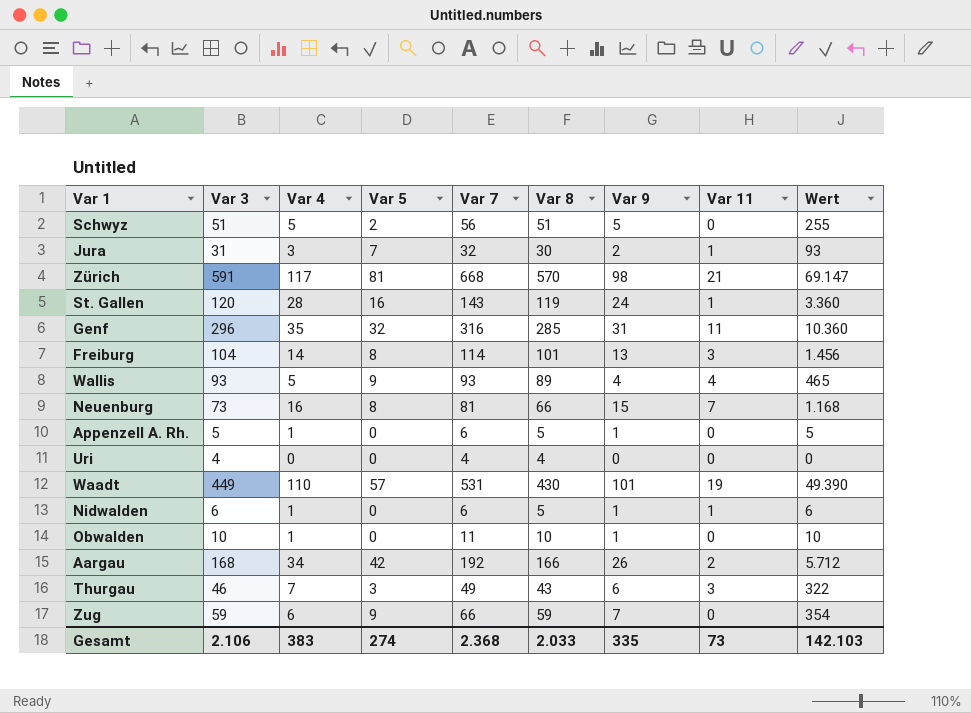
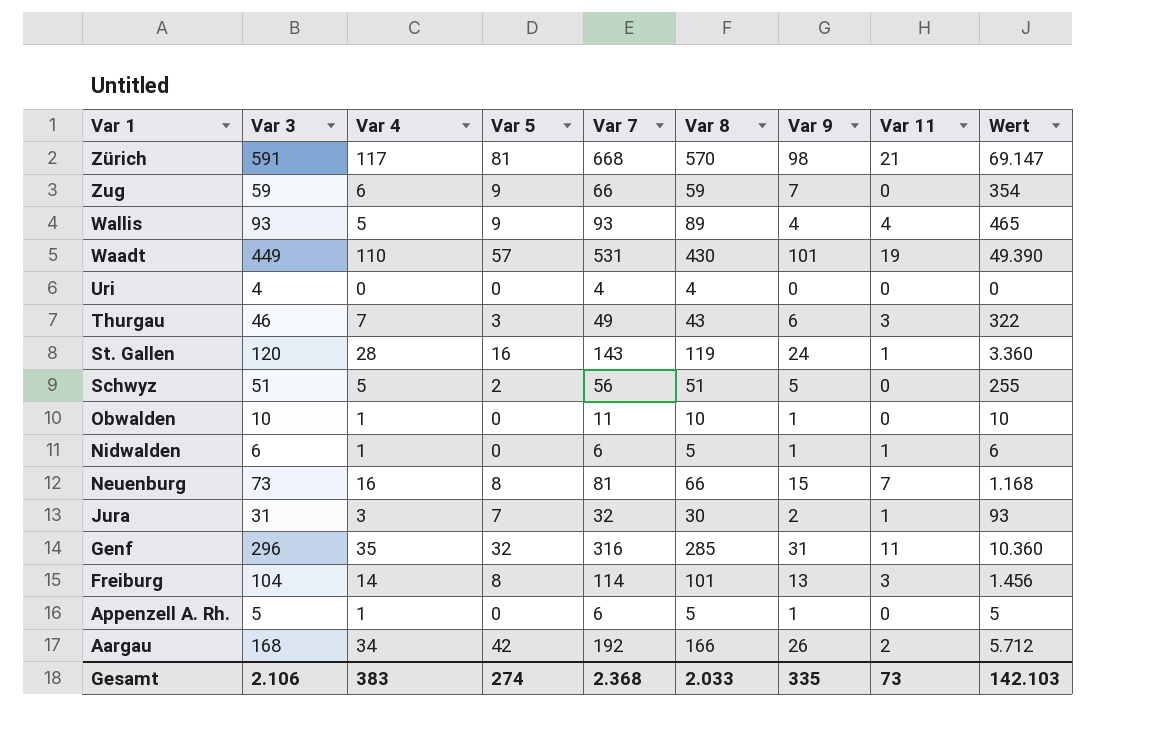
row order: none -> Var 1 descending

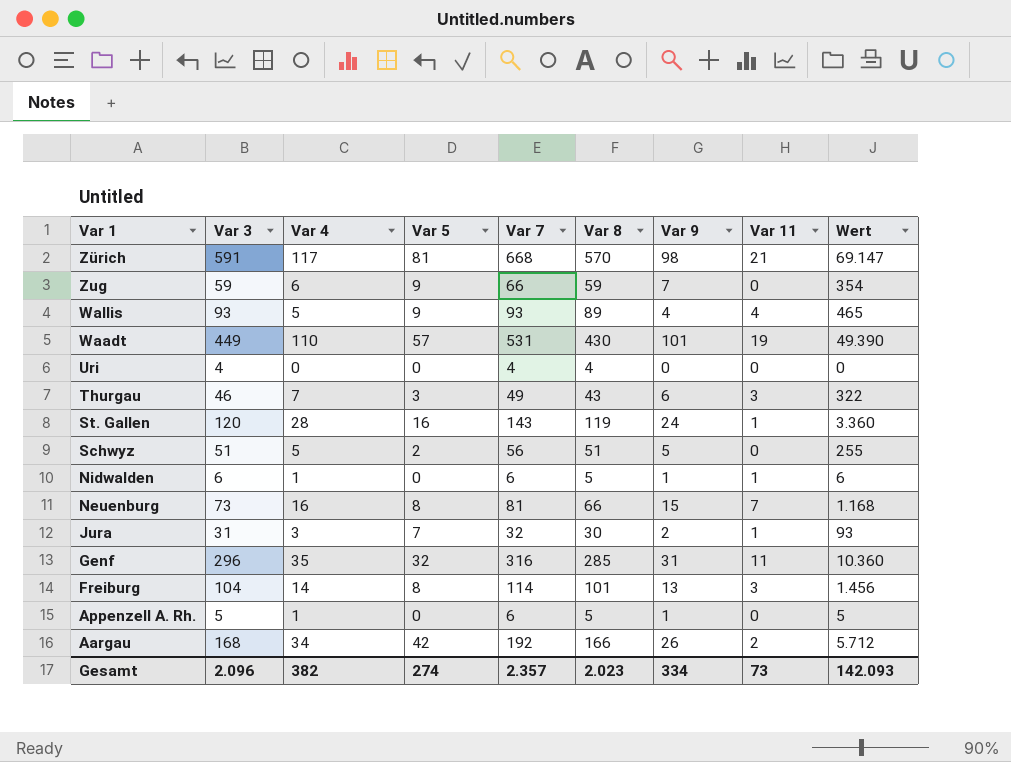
row Obwalden: 10 | 1 | 0 | 11 | 10 | 1 | 0 | 10 -> none
Gesamt | Var 3: 2.106 -> 2.096
Gesamt | Var 4: 383 -> 382
Gesamt | Var 7: 2.368 -> 2.357
Gesamt | Var 8: 2.033 -> 2.023
Gesamt | Var 9: 335 -> 334
Gesamt | Wert: 142.103 -> 142.093

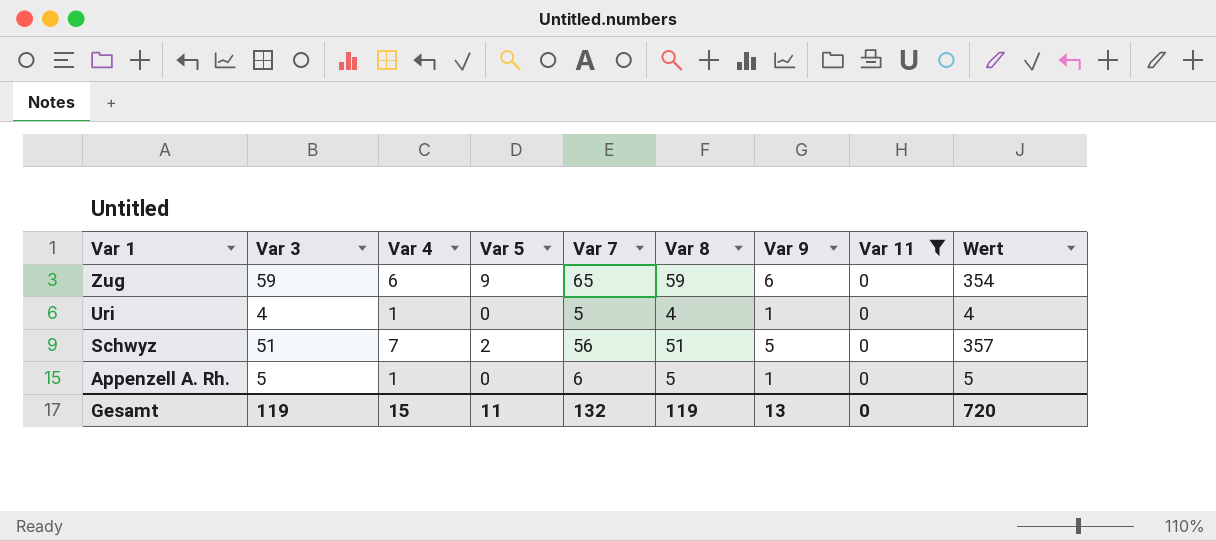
filter: none -> Var 11 = 0
Zug | Var 7: 66 -> 65
Zug | Var 9: 7 -> 6
Uri | Var 4: 0 -> 1
Uri | Var 7: 4 -> 5
Uri | Var 9: 0 -> 1
Uri | Wert: 0 -> 4
Schwyz | Var 4: 5 -> 7
Schwyz | Wert: 255 -> 357
Gesamt | Var 3: 2.096 -> 119
Gesamt | Var 4: 382 -> 15
Gesamt | Var 5: 274 -> 11
Gesamt | Var 7: 2.357 -> 132
Gesamt | Var 8: 2.023 -> 119
Gesamt | Var 9: 334 -> 13
Gesamt | Var 11: 73 -> 0
Gesamt | Wert: 142.093 -> 720

